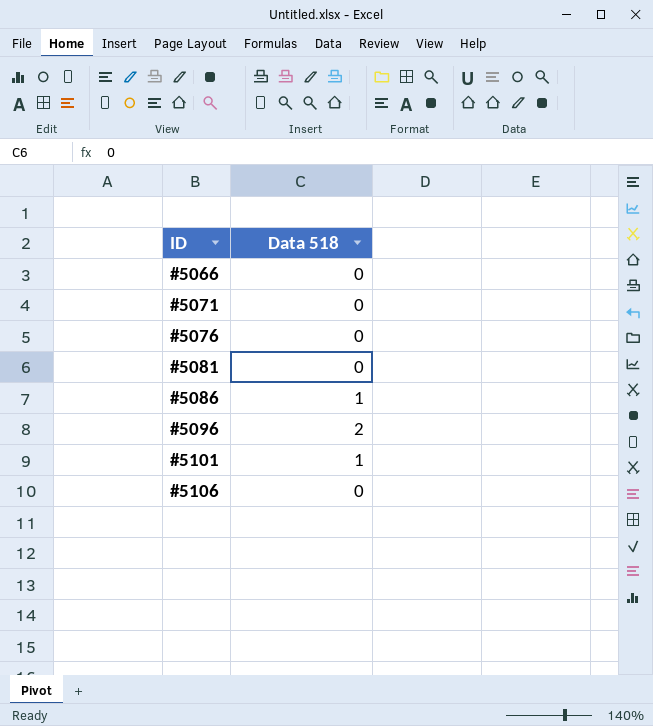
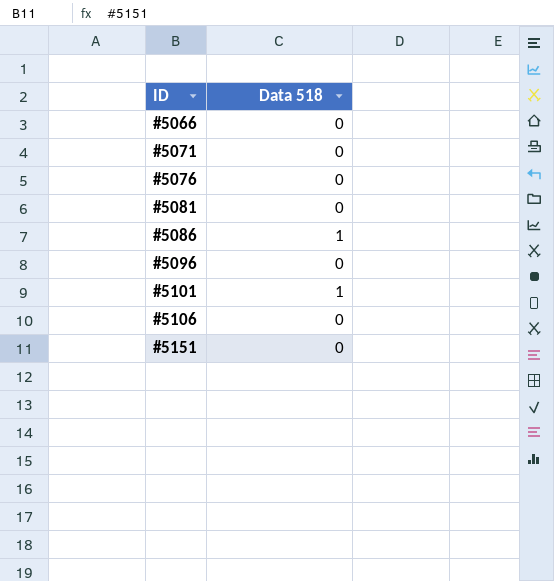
#5096 | Data 518: 2 -> 0
row #5151: none -> 0

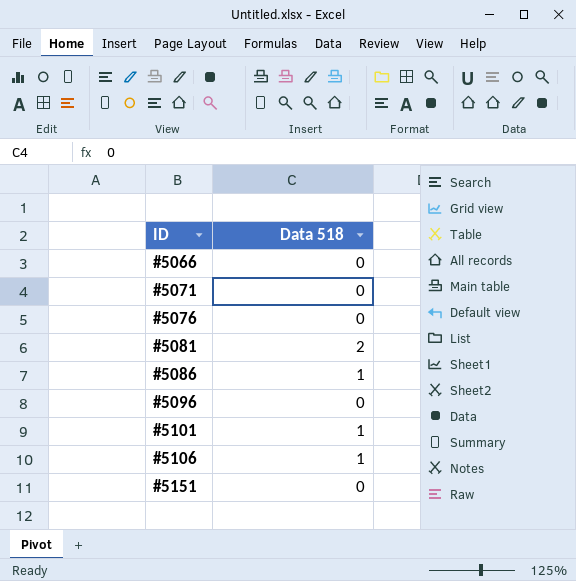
#5081 | Data 518: 0 -> 2
#5106 | Data 518: 0 -> 1

